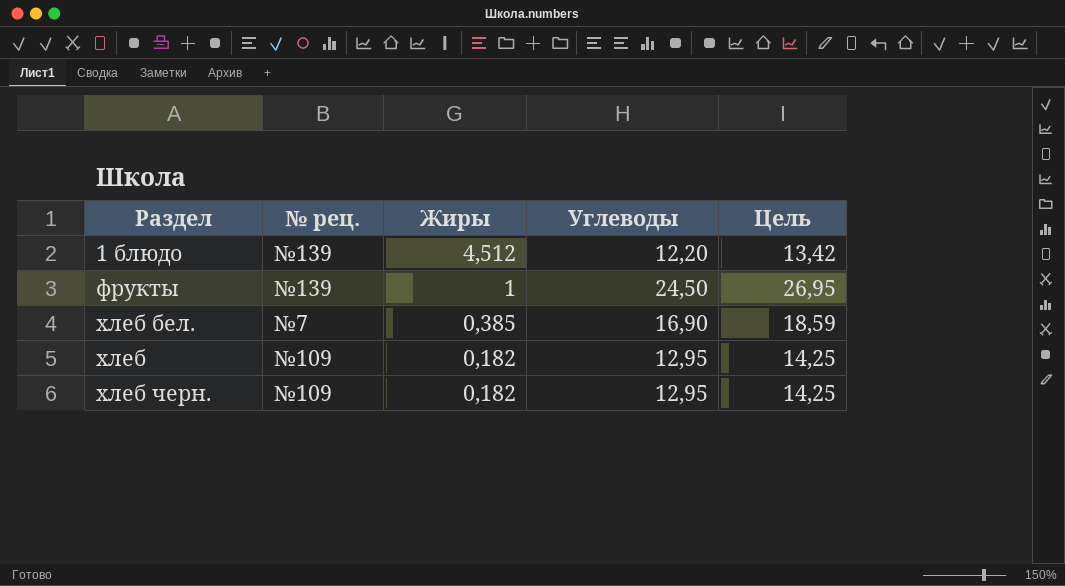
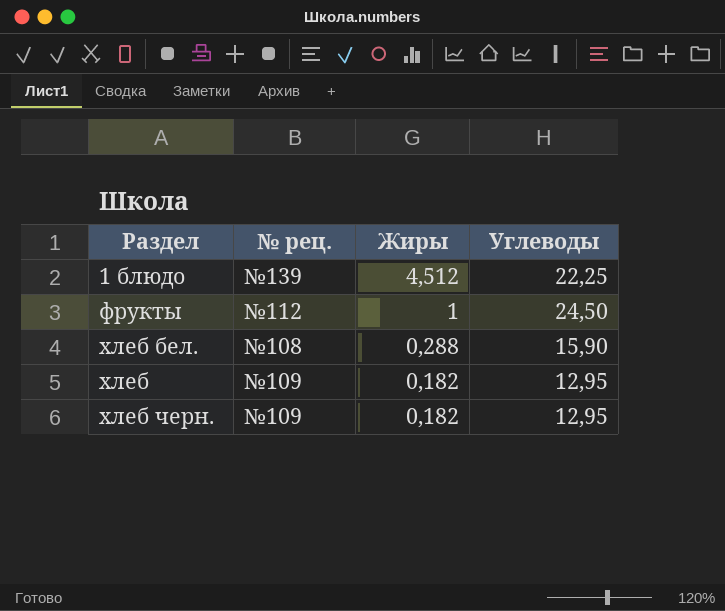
column Цель | formula: [Углеводы] * 1,1 -> none
1 блюдо | Углеводы: 12,20 -> 22,25
фрукты | № рец.: №139 -> №112
хлеб бел. | № рец.: №7 -> №108
хлеб бел. | Жиры: 0,385 -> 0,288
хлеб бел. | Углеводы: 16,90 -> 15,90

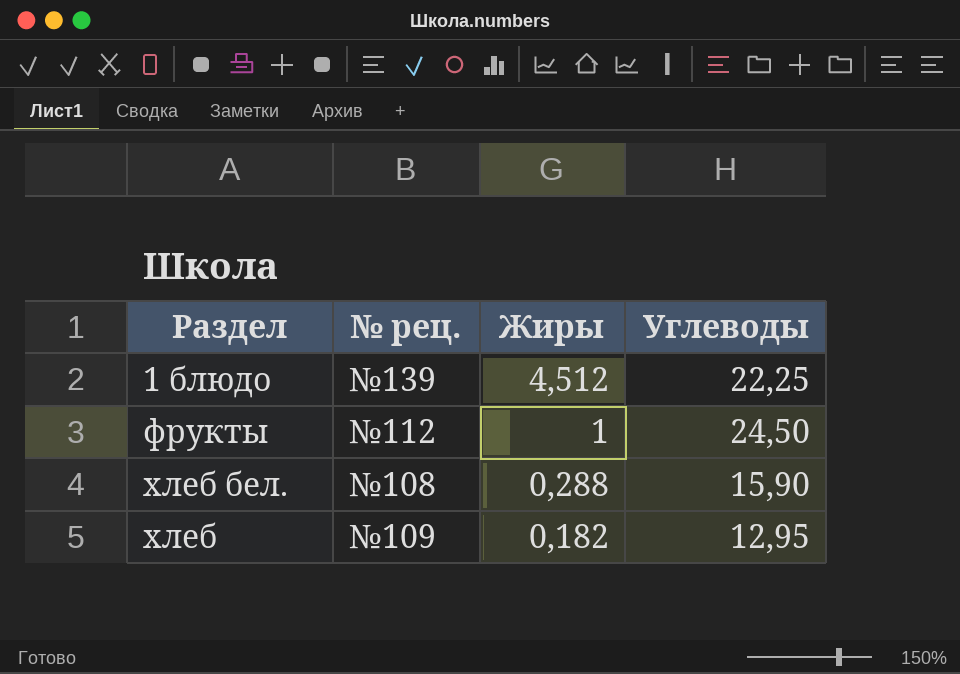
row хлеб черн.: №109 | 0,182 | 12,95 -> none

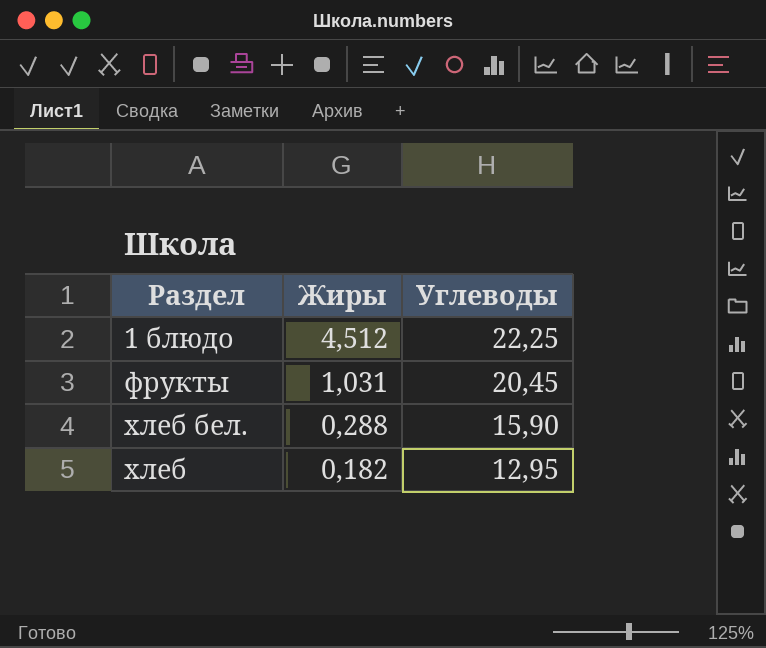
column № рец. | position: 2 -> none
фрукты | Жиры: 1 -> 1,031
фрукты | Углеводы: 24,50 -> 20,45

